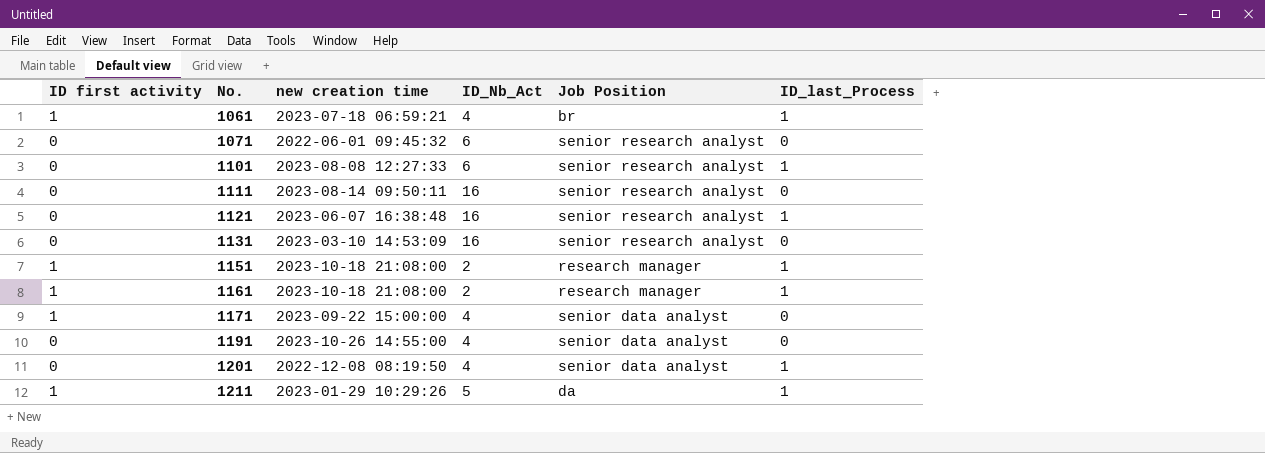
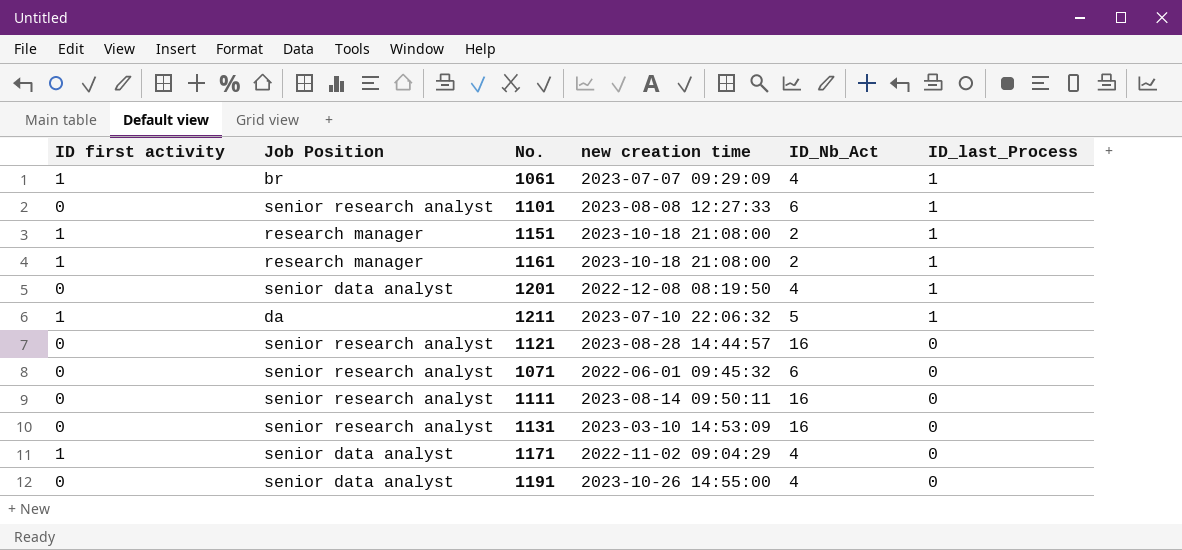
row order: No. ascending -> ID_last_Process descending
column Job Position | position: 5 -> 2
1061 | new creation time: 2023-07-18 06:59:21 -> 2023-07-07 09:29:09
1211 | new creation time: 2023-01-29 10:29:26 -> 2023-07-10 22:06:32
1121 | new creation time: 2023-06-07 16:38:48 -> 2023-08-28 14:44:57
1121 | ID_last_Process: 1 -> 0
1171 | new creation time: 2023-09-22 15:00:00 -> 2022-11-02 09:04:29

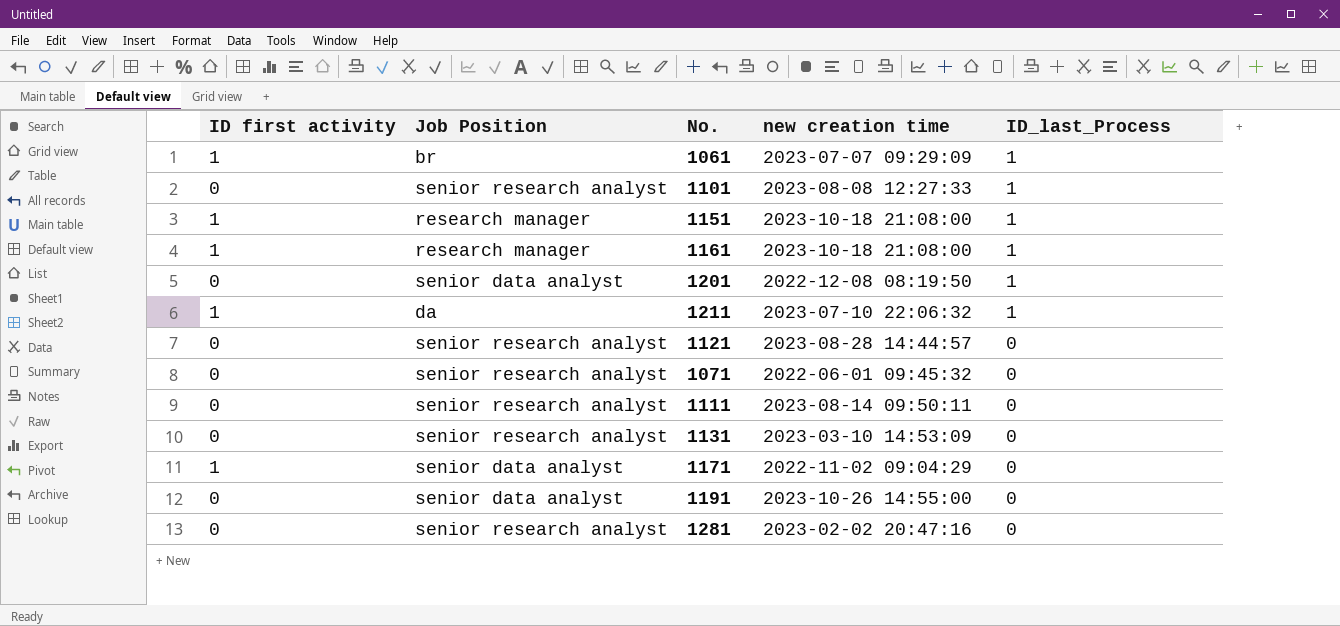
column ID_Nb_Act | position: 5 -> none
row 1281: none -> 0 | senior research analyst | 2023-02-02 20:47:16 | 0

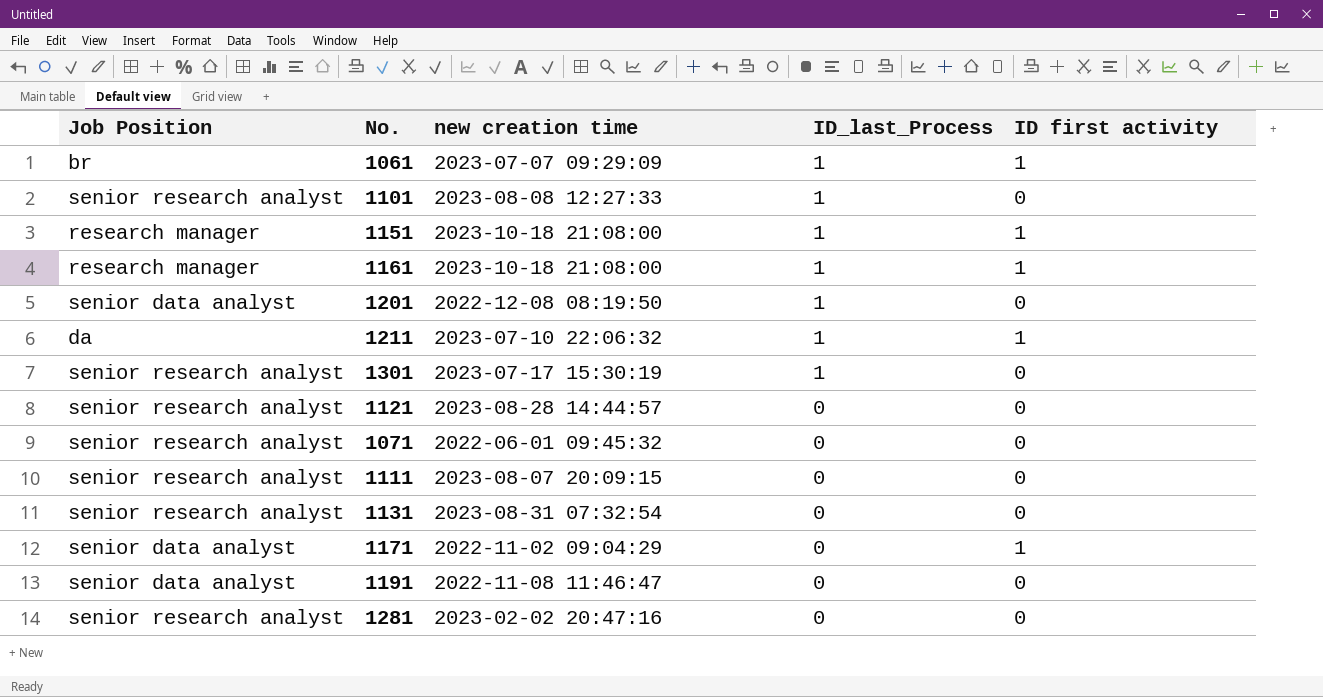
column ID first activity | position: 1 -> 5
row 1301: none -> senior research analyst | 2023-07-17 15:30:19 | 1 | 0
1111 | new creation time: 2023-08-14 09:50:11 -> 2023-08-07 20:09:15
1131 | new creation time: 2023-03-10 14:53:09 -> 2023-08-31 07:32:54
1191 | new creation time: 2023-10-26 14:55:00 -> 2022-11-08 11:46:47

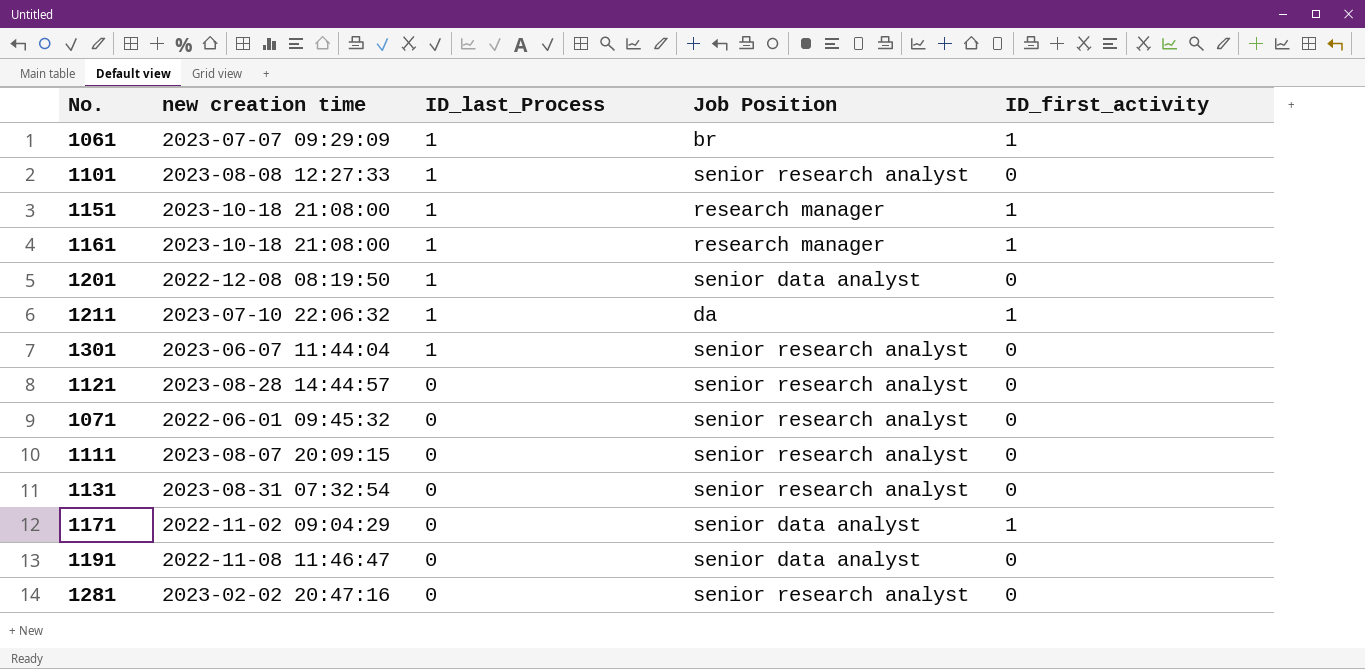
column Job Position | position: 1 -> 4
column name: ID first activity -> ID_first_activity
1301 | new creation time: 2023-07-17 15:30:19 -> 2023-06-07 11:44:04

